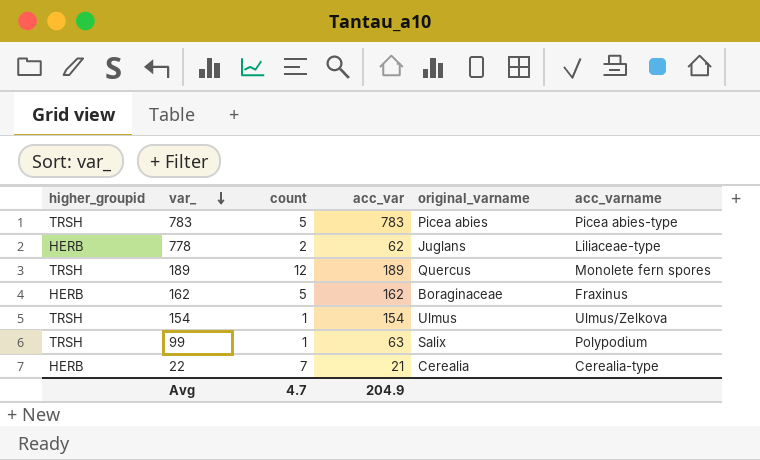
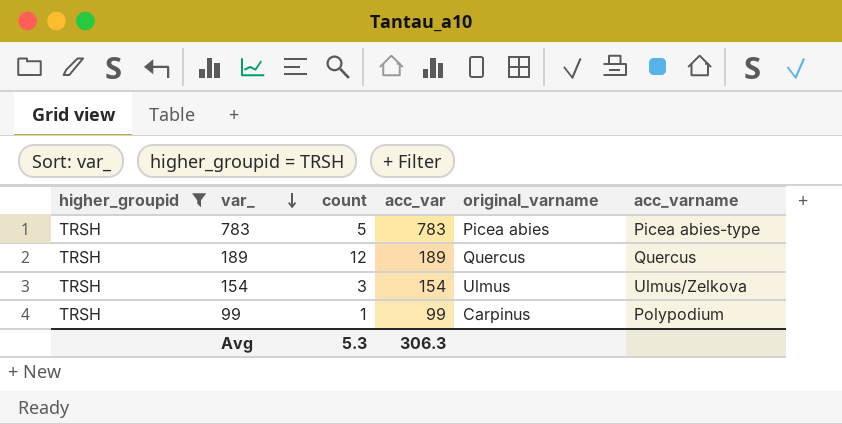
filter: none -> higher_groupid = TRSH
189 | acc_varname: Monolete fern spores -> Quercus
154 | count: 1 -> 3
99 | acc_var: 63 -> 99
99 | original_varname: Salix -> Carpinus
Avg | count: 4.7 -> 5.3
Avg | acc_var: 204.9 -> 306.3

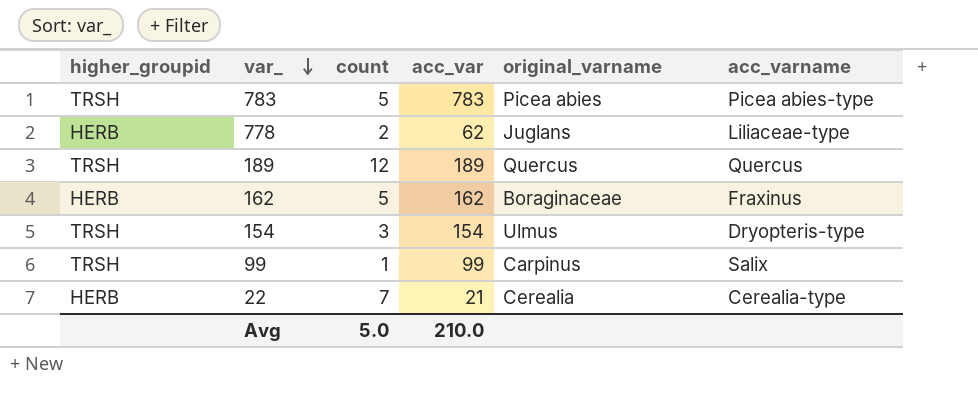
filter: higher_groupid = TRSH -> none
154 | acc_varname: Ulmus/Zelkova -> Dryopteris-type
99 | acc_varname: Polypodium -> Salix
Avg | count: 5.3 -> 5.0
Avg | acc_var: 306.3 -> 210.0

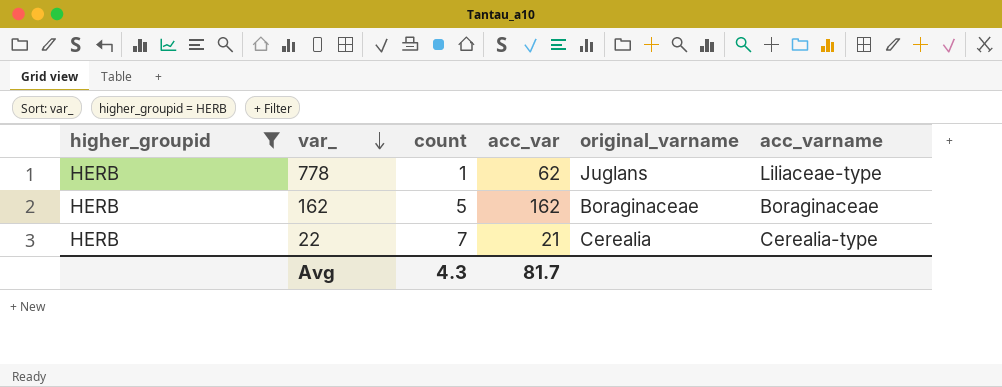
filter: none -> higher_groupid = HERB
778 | count: 2 -> 1
162 | acc_varname: Fraxinus -> Boraginaceae
Avg | count: 5.0 -> 4.3
Avg | acc_var: 210.0 -> 81.7

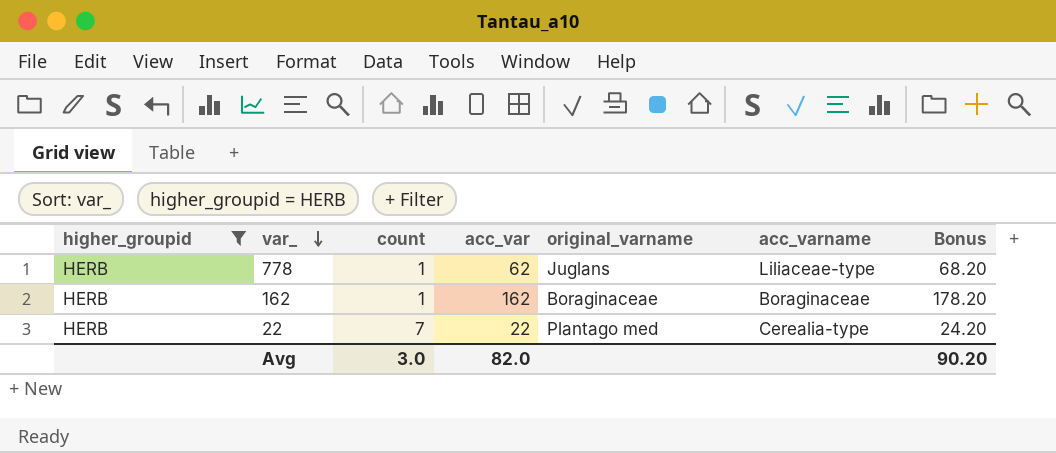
column Bonus | formula: none -> [acc_var] * 1.1
162 | count: 5 -> 1
22 | acc_var: 21 -> 22
22 | original_varname: Cerealia -> Plantago med
Avg | count: 4.3 -> 3.0
Avg | acc_var: 81.7 -> 82.0

